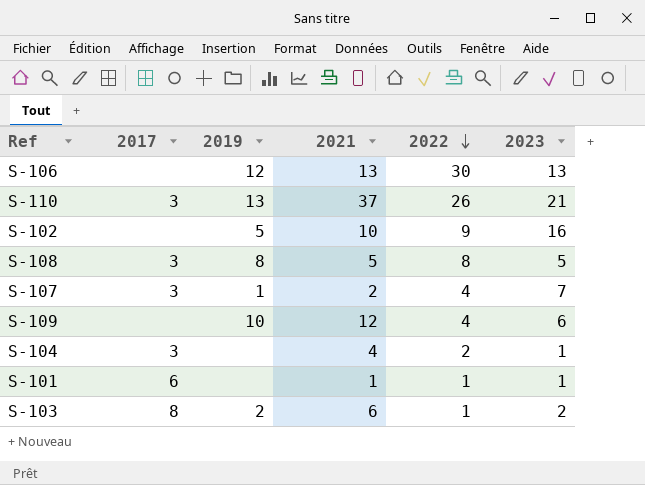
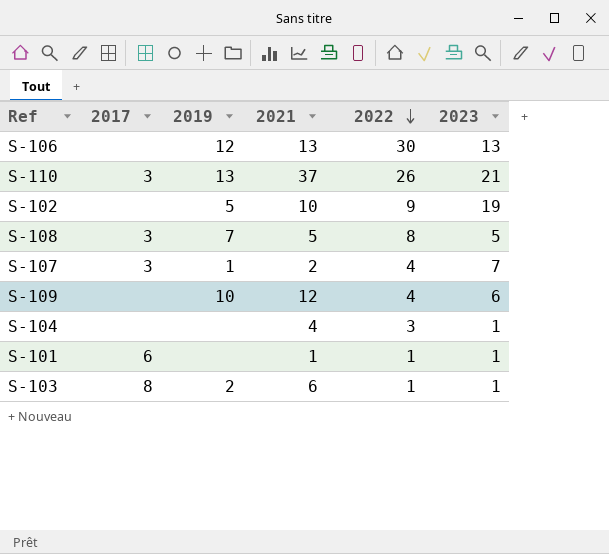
S-102 | 2023: 16 -> 19
S-108 | 2019: 8 -> 7
S-104 | 2017: 3 -> none
S-104 | 2022: 2 -> 3
S-103 | 2023: 2 -> 1

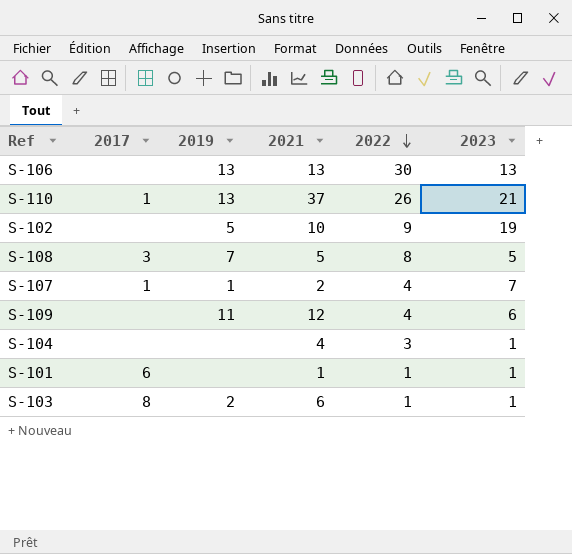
S-106 | 2019: 12 -> 13
S-110 | 2017: 3 -> 1
S-107 | 2017: 3 -> 1
S-109 | 2019: 10 -> 11

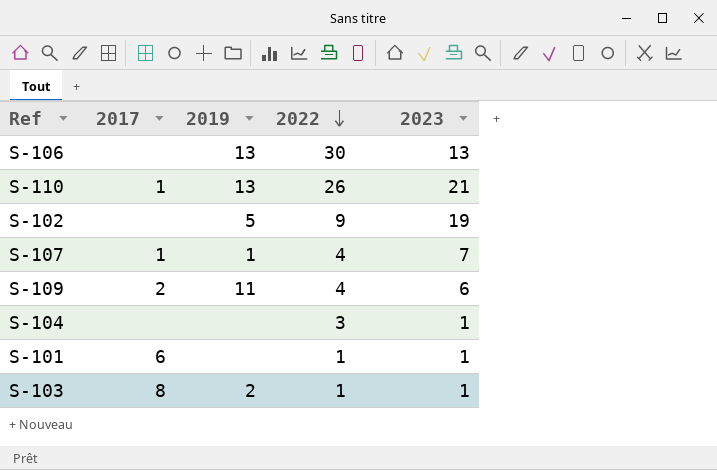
column 2021 | position: 4 -> none
row S-108: 3 | 7 | 5 | 8 | 5 -> none
S-109 | 2017: none -> 2

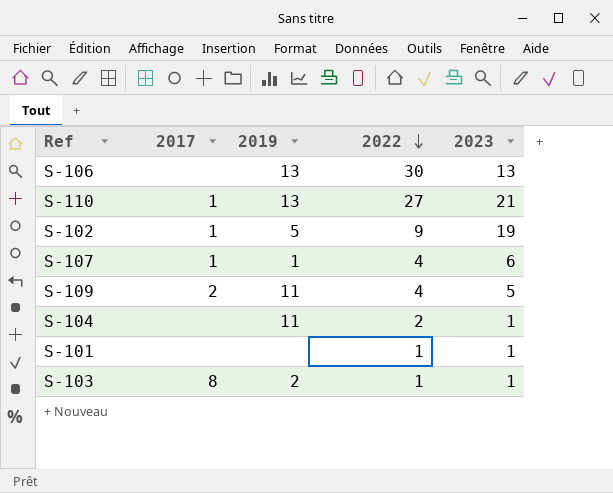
S-110 | 2022: 26 -> 27
S-102 | 2017: none -> 1
S-107 | 2023: 7 -> 6
S-109 | 2023: 6 -> 5
S-104 | 2019: none -> 11
S-104 | 2022: 3 -> 2
S-101 | 2017: 6 -> none

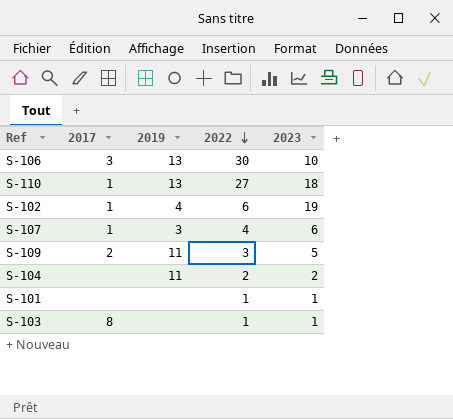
S-106 | 2017: none -> 3
S-106 | 2023: 13 -> 10
S-110 | 2023: 21 -> 18
S-102 | 2019: 5 -> 4
S-102 | 2022: 9 -> 6
S-107 | 2019: 1 -> 3
S-109 | 2022: 4 -> 3
S-104 | 2023: 1 -> 2
S-103 | 2019: 2 -> none

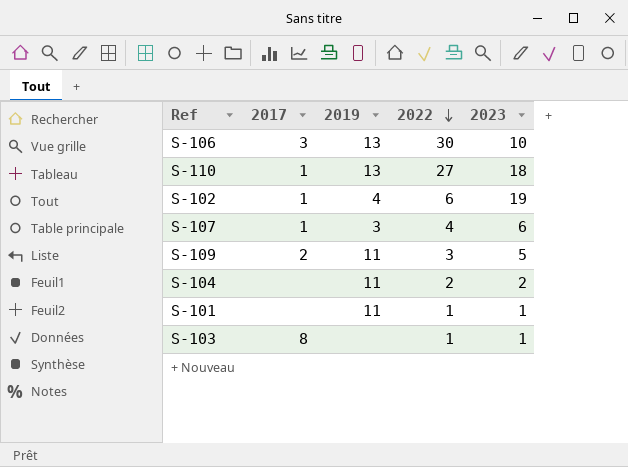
S-101 | 2019: none -> 11

